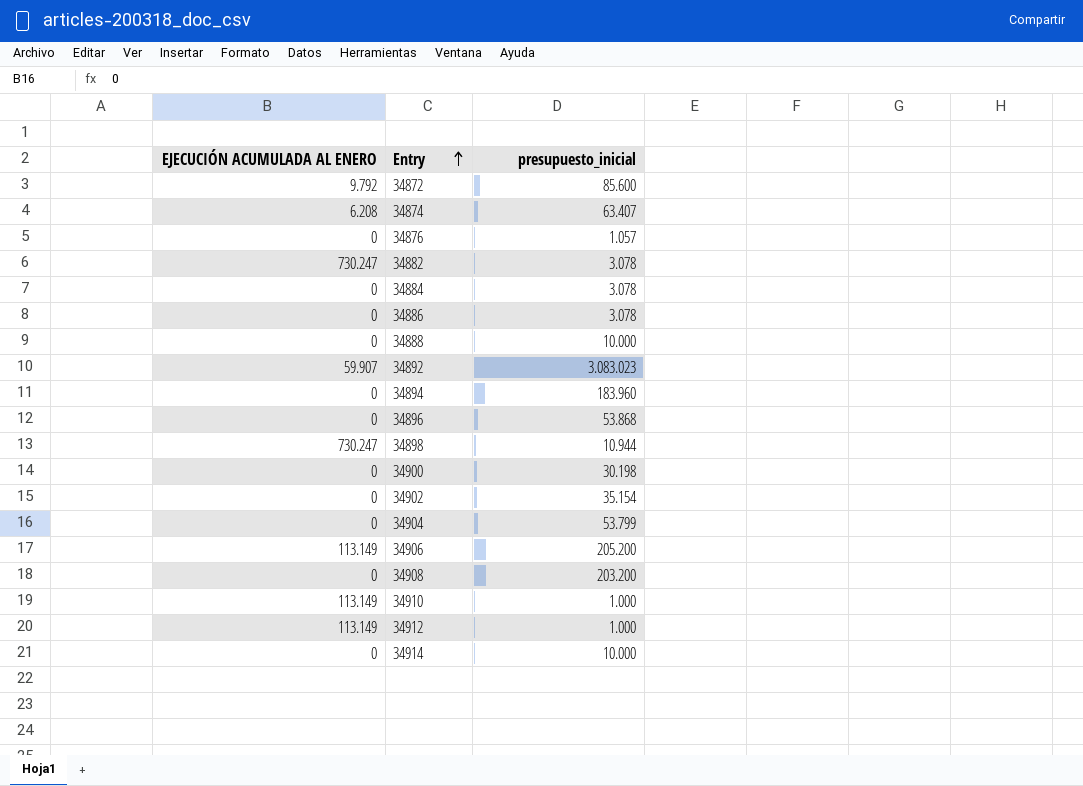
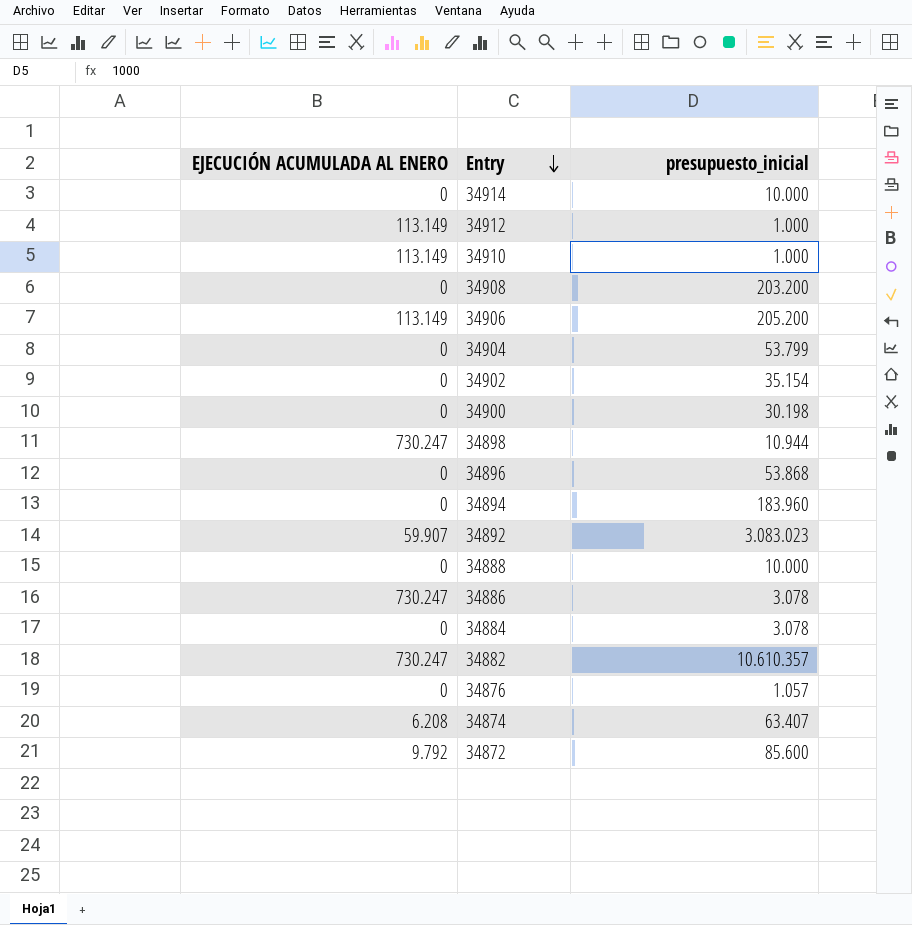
row order: Entry ascending -> Entry descending
34886 | EJECUCIÓN ACUMULADA AL ENERO: 0 -> 730.247
34882 | presupuesto_inicial: 3.078 -> 10.610.357

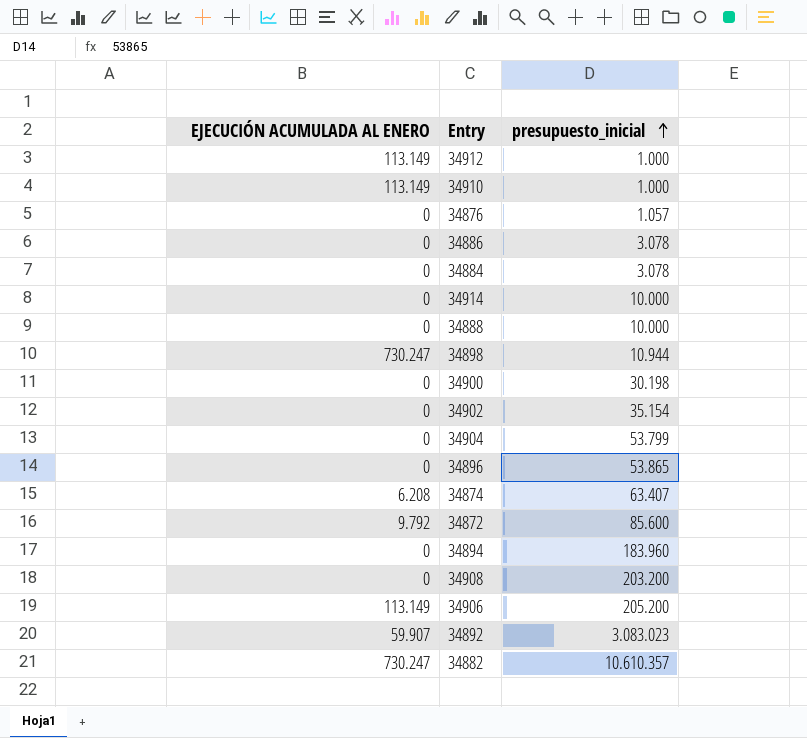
row order: Entry descending -> presupuesto_inicial ascending
34886 | EJECUCIÓN ACUMULADA AL ENERO: 730.247 -> 0
34896 | presupuesto_inicial: 53.868 -> 53.865

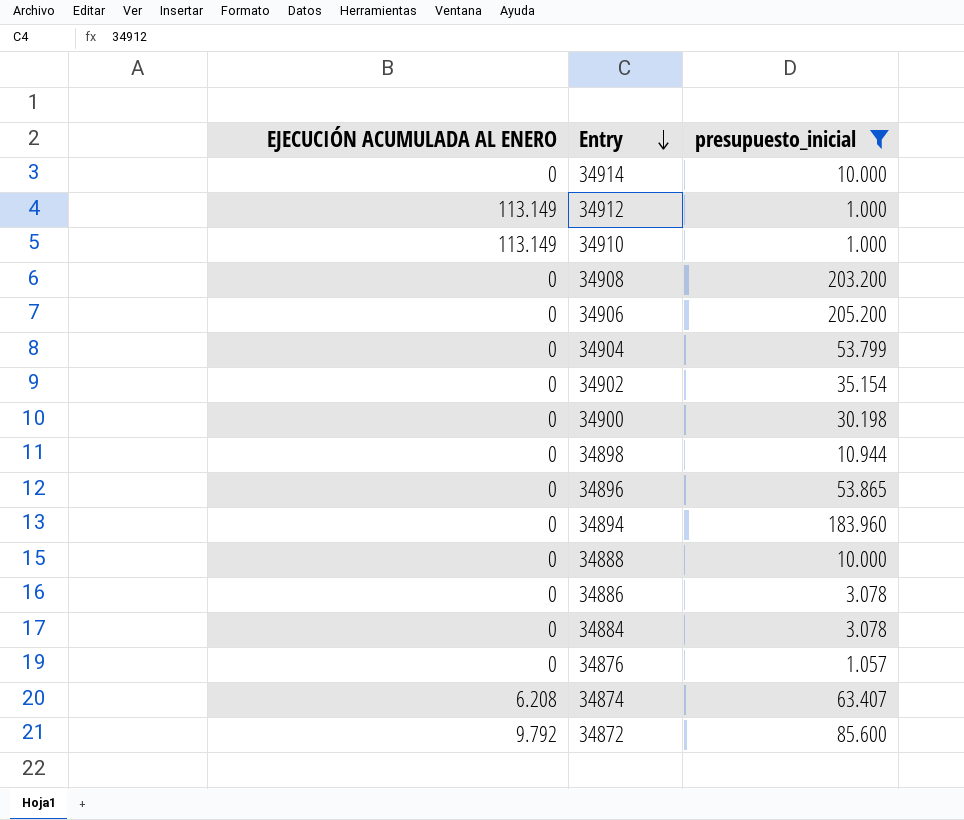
filter: none -> presupuesto_inicial <= 205.200
row order: presupuesto_inicial ascending -> Entry descending
34906 | EJECUCIÓN ACUMULADA AL ENERO: 113.149 -> 0
34898 | EJECUCIÓN ACUMULADA AL ENERO: 730.247 -> 0

